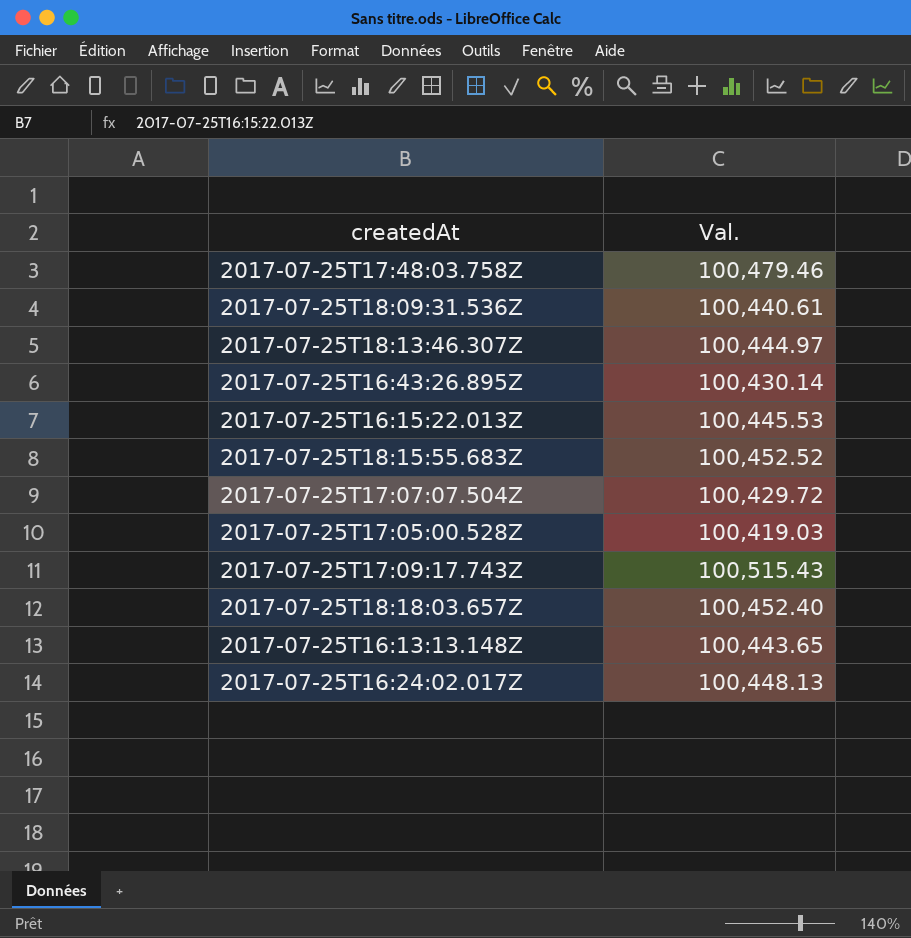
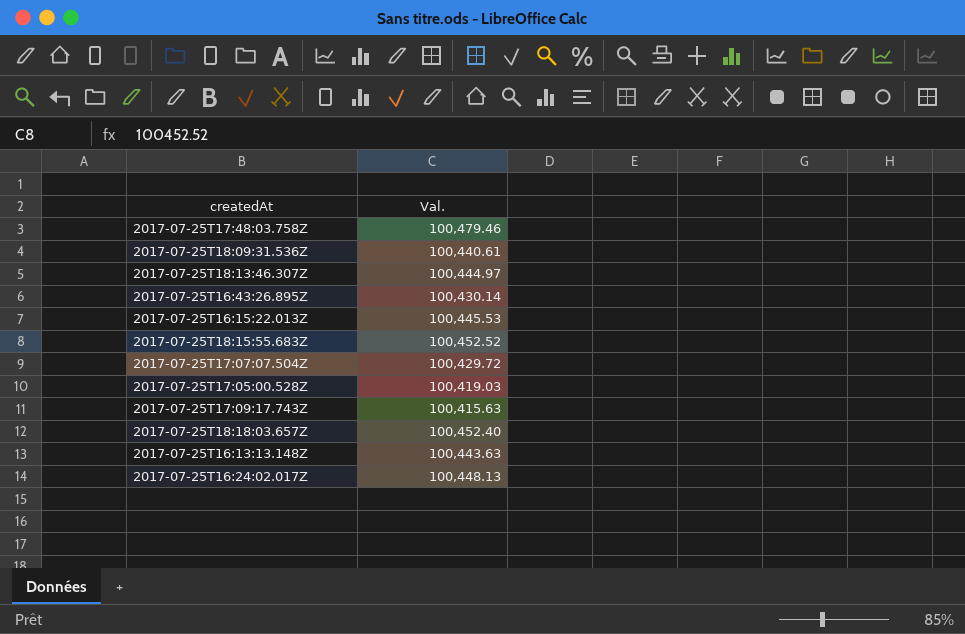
2017-07-25T17:09:17.743Z | Val.: 100,515.43 -> 100,415.63
2017-07-25T16:13:13.148Z | Val.: 100,443.65 -> 100,443.63

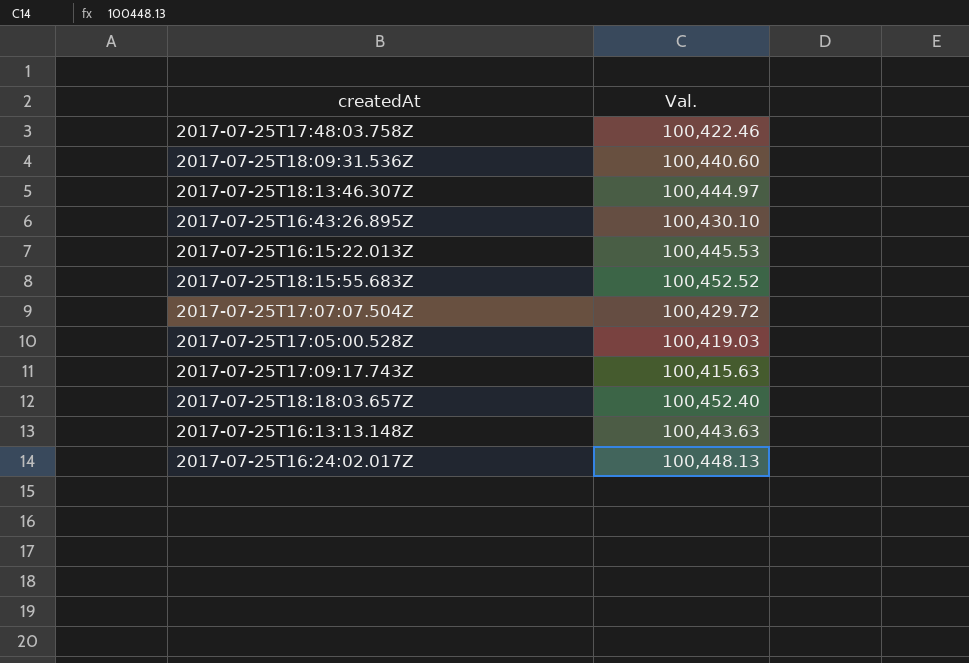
2017-07-25T17:48:03.758Z | Val.: 100,479.46 -> 100,422.46
2017-07-25T18:09:31.536Z | Val.: 100,440.61 -> 100,440.60
2017-07-25T16:43:26.895Z | Val.: 100,430.14 -> 100,430.10

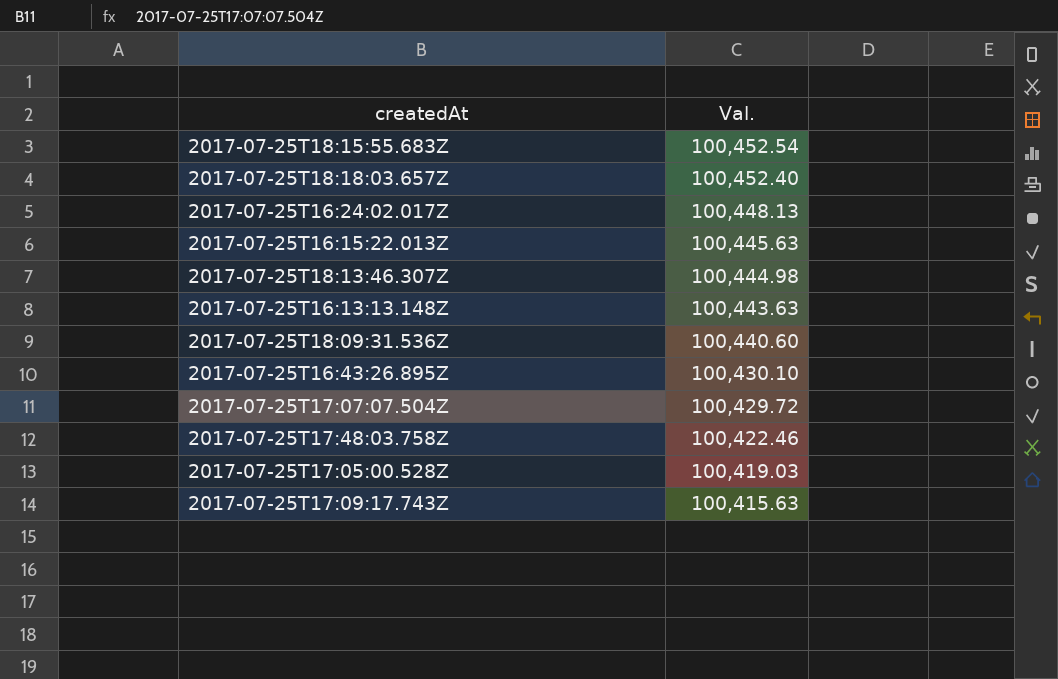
row order: none -> Val. descending
2017-07-25T18:15:55.683Z | Val.: 100,452.52 -> 100,452.54
2017-07-25T16:15:22.013Z | Val.: 100,445.53 -> 100,445.63
2017-07-25T18:13:46.307Z | Val.: 100,444.97 -> 100,444.98

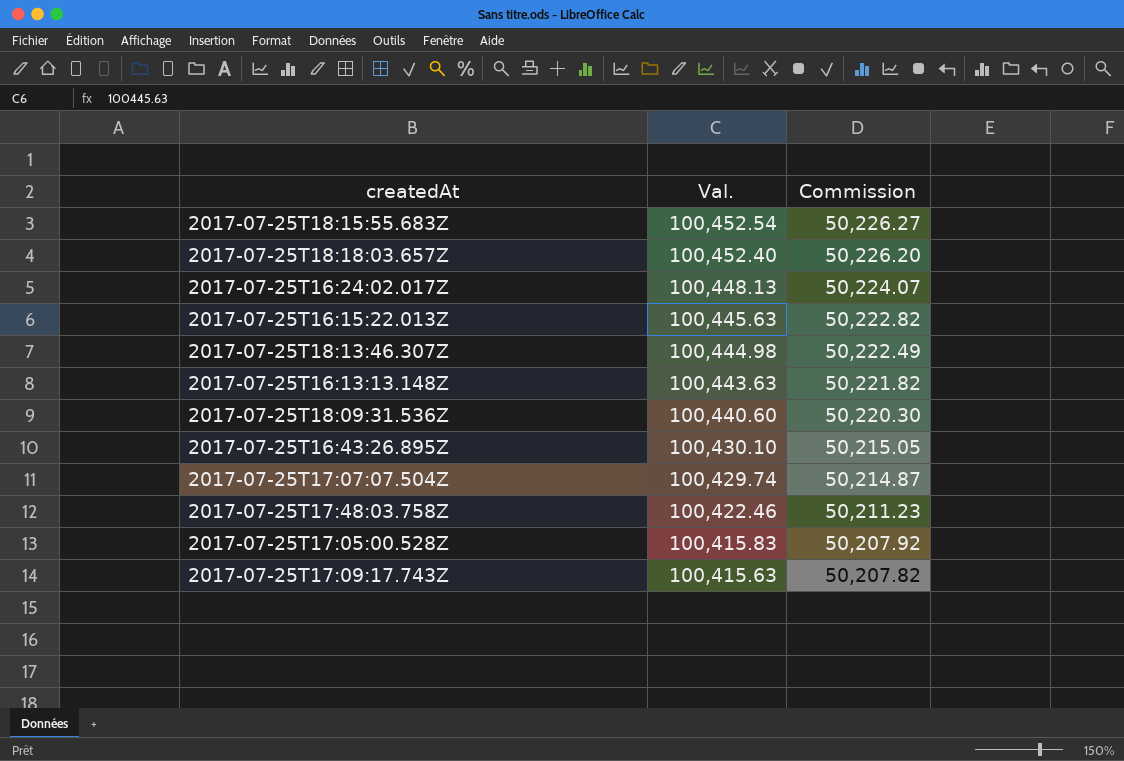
column Commission | formula: none -> [Val.] * 0.5
2017-07-25T17:07:07.504Z | Val.: 100,429.72 -> 100,429.74
2017-07-25T17:05:00.528Z | Val.: 100,419.03 -> 100,415.83

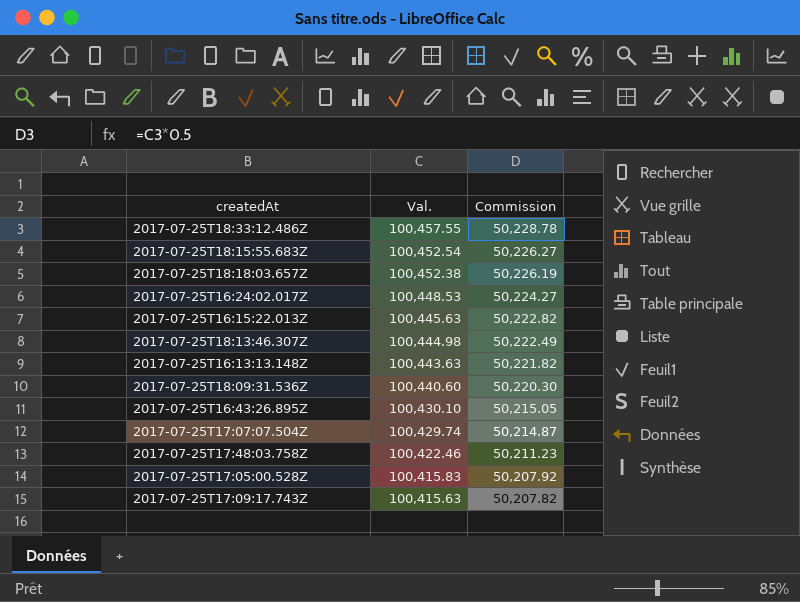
row 2017-07-25T18:33:12.486Z: none -> 100,457.55 | 50,228.78
2017-07-25T18:18:03.657Z | Val.: 100,452.40 -> 100,452.38
2017-07-25T18:18:03.657Z | Commission: 50,226.20 -> 50,226.19
2017-07-25T16:24:02.017Z | Val.: 100,448.13 -> 100,448.53
2017-07-25T16:24:02.017Z | Commission: 50,224.07 -> 50,224.27

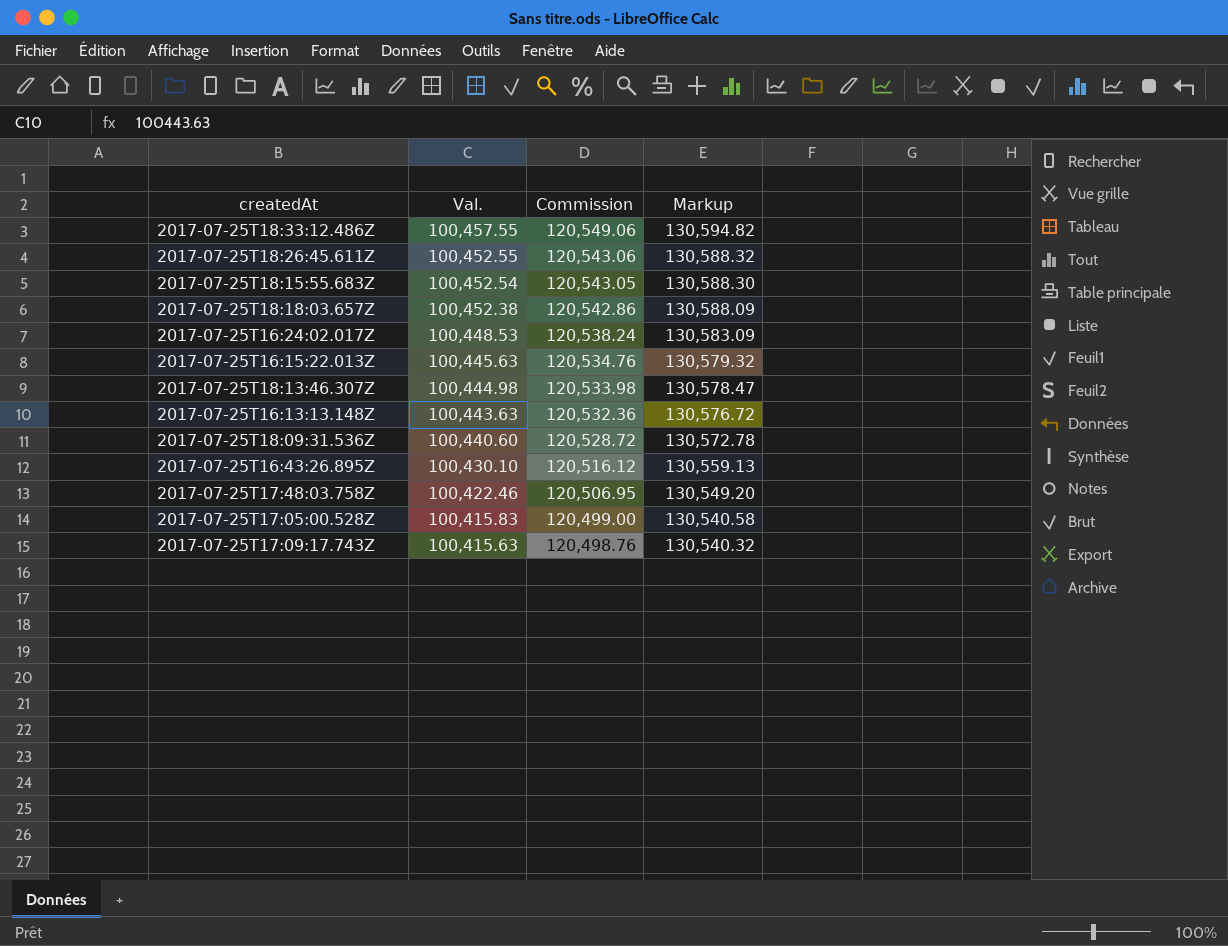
column Commission | formula: [Val.] * 0.5 -> [Val.] * 1.2
column Markup | formula: none -> [Val.] * 1.3
row 2017-07-25T17:07:07.504Z: 100,429.74 | 50,214.87 -> none
row 2017-07-25T18:26:45.611Z: none -> 100,452.55 | 120,543.06 | 130,588.32

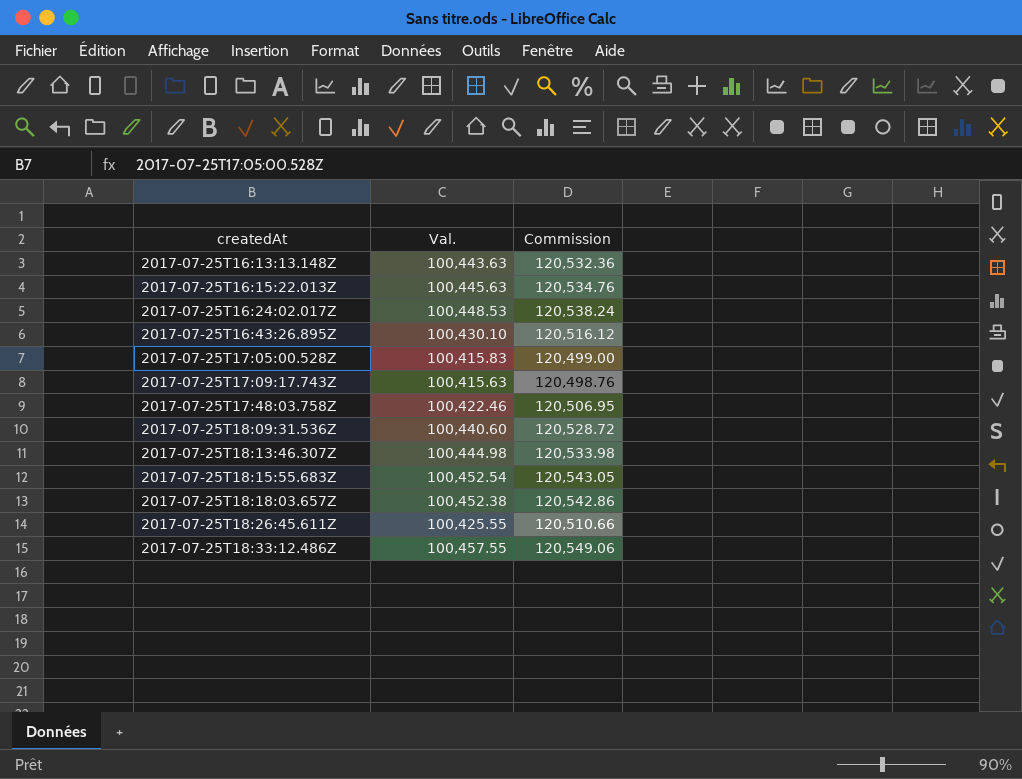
row order: Val. descending -> createdAt ascending
column Markup | formula: [Val.] * 1.3 -> none
2017-07-25T18:26:45.611Z | Val.: 100,452.55 -> 100,425.55
2017-07-25T18:26:45.611Z | Commission: 120,543.06 -> 120,510.66

